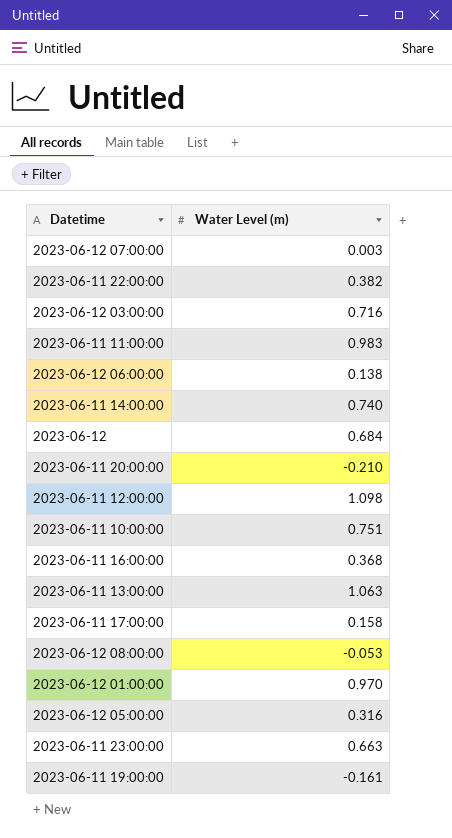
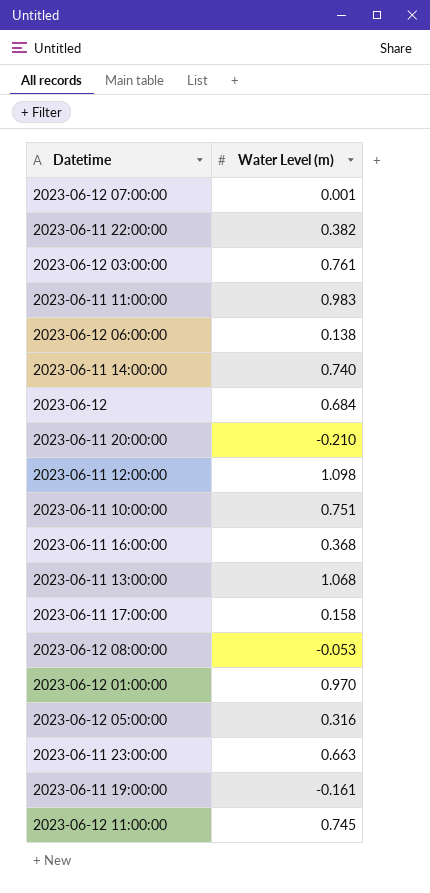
2023-06-12 07:00:00 | Water Level (m): 0.003 -> 0.001
2023-06-12 03:00:00 | Water Level (m): 0.716 -> 0.761
2023-06-11 13:00:00 | Water Level (m): 1.063 -> 1.068
row 2023-06-12 11:00:00: none -> 0.745

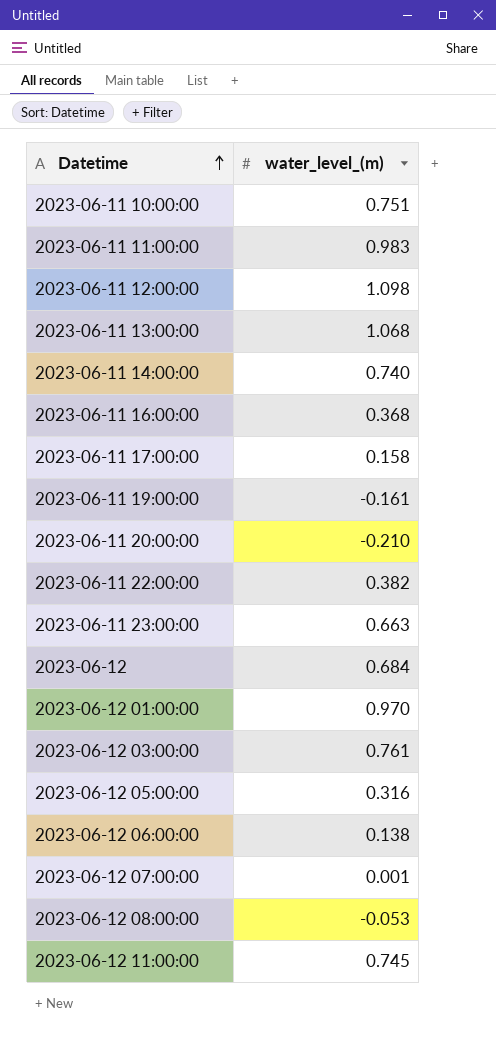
row order: none -> Datetime ascending
column name: Water Level (m) -> water_level_(m)

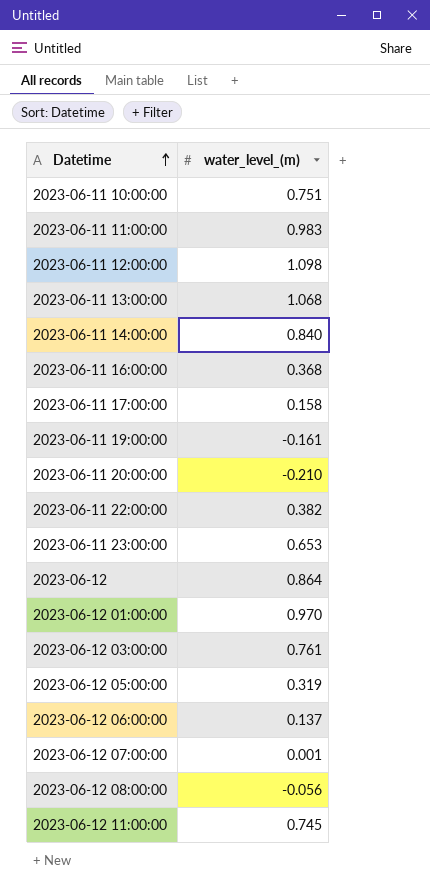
2023-06-11 14:00:00 | water_level_(m): 0.740 -> 0.840
2023-06-11 23:00:00 | water_level_(m): 0.663 -> 0.653
2023-06-12 | water_level_(m): 0.684 -> 0.864
2023-06-12 05:00:00 | water_level_(m): 0.316 -> 0.319
2023-06-12 06:00:00 | water_level_(m): 0.138 -> 0.137
2023-06-12 08:00:00 | water_level_(m): -0.053 -> -0.056

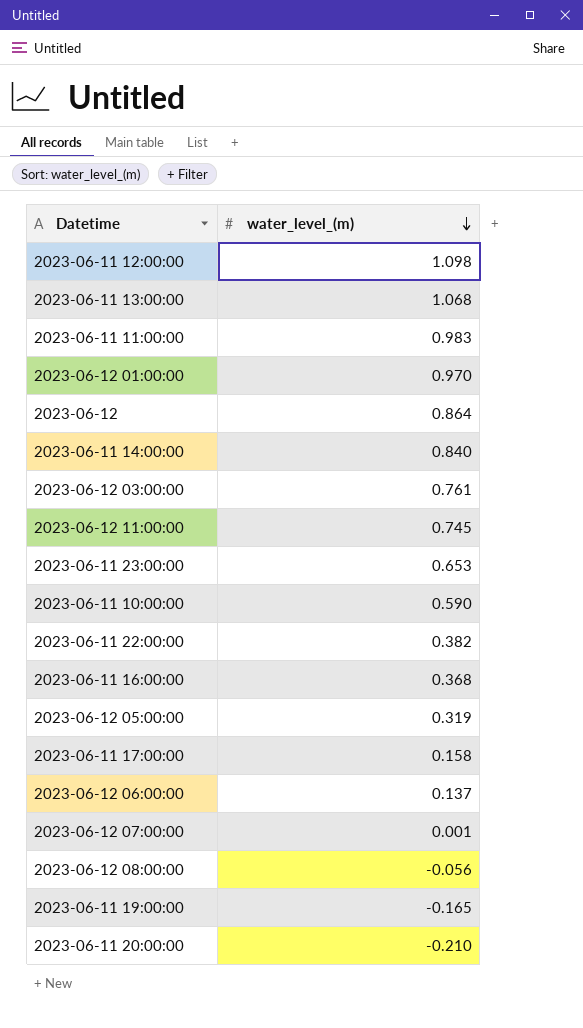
row order: Datetime ascending -> water_level_(m) descending
2023-06-11 10:00:00 | water_level_(m): 0.751 -> 0.590
2023-06-11 19:00:00 | water_level_(m): -0.161 -> -0.165

